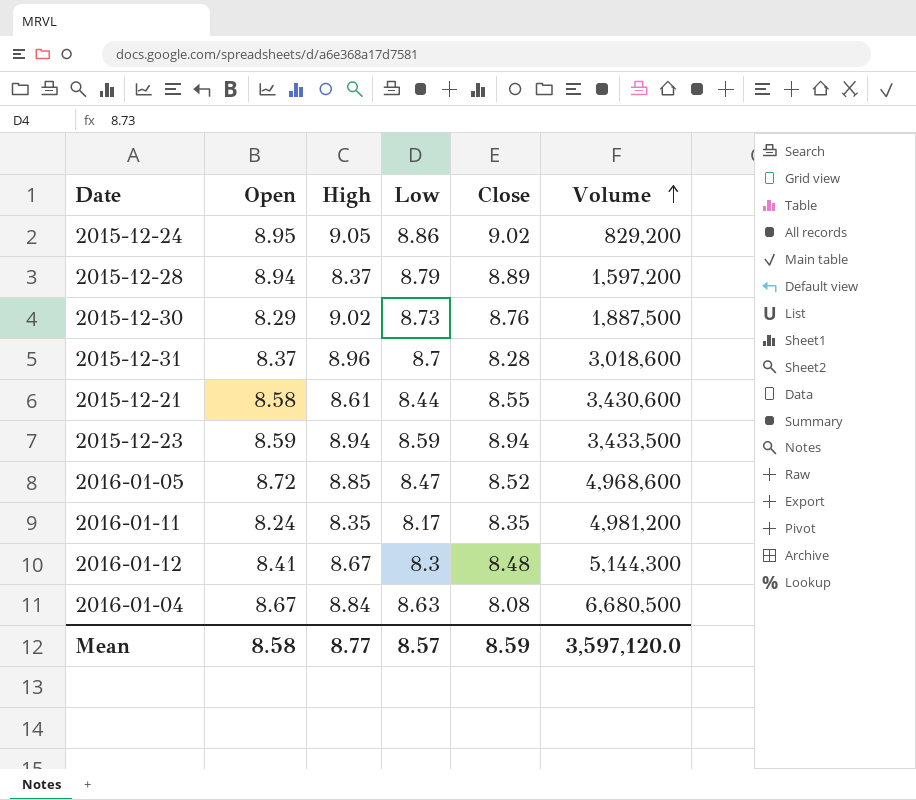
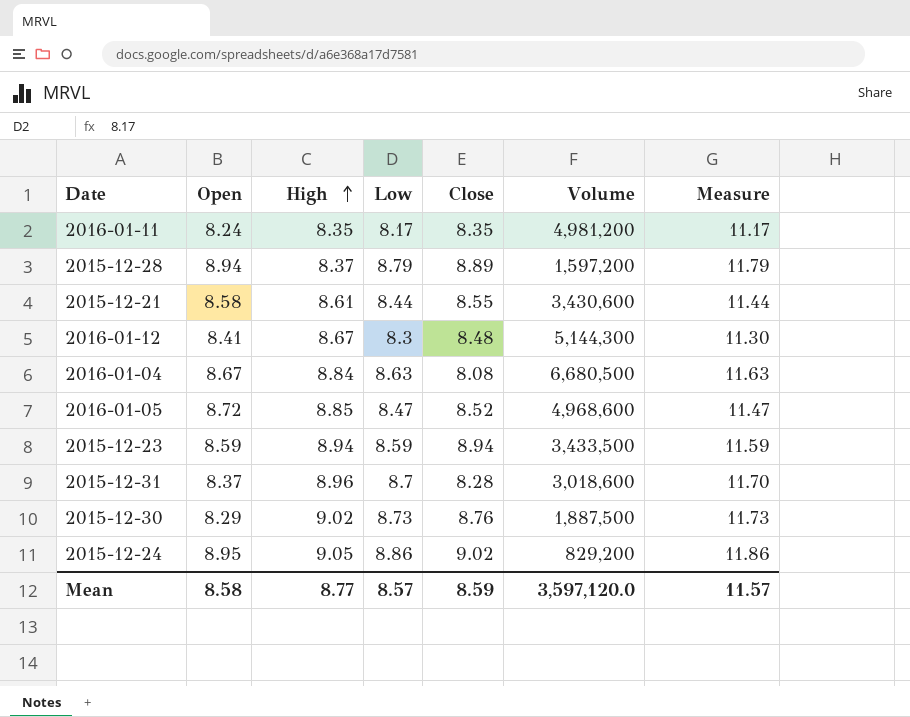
row order: Volume ascending -> High ascending
column Measure | formula: none -> [Low] + 3

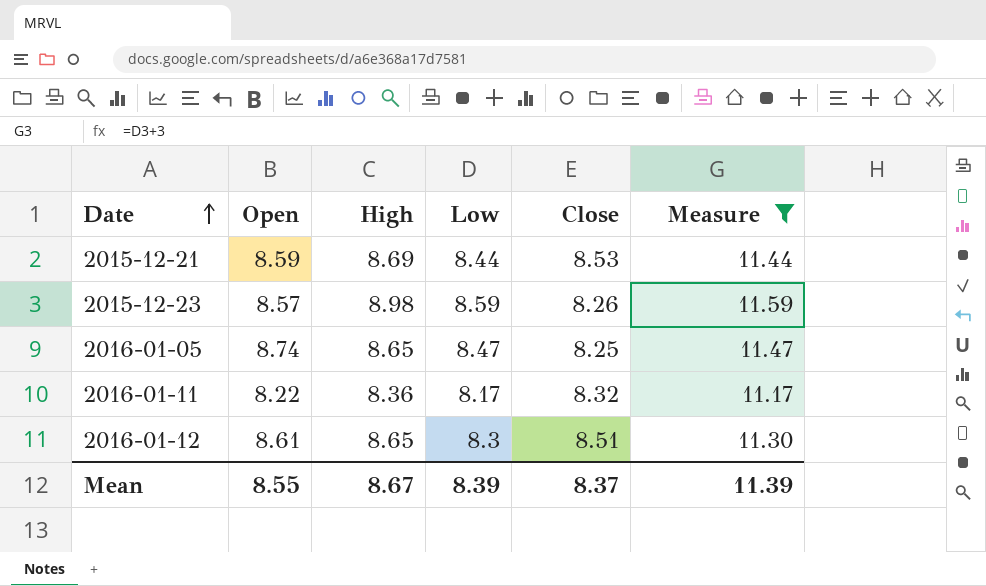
filter: none -> Measure <= 11.59
row order: High ascending -> Date ascending
column Volume | position: 6 -> none
2015-12-21 | Open: 8.58 -> 8.59
2015-12-21 | High: 8.61 -> 8.69
2015-12-21 | Close: 8.55 -> 8.53
2015-12-23 | Open: 8.59 -> 8.57
2015-12-23 | High: 8.94 -> 8.98
2015-12-23 | Close: 8.94 -> 8.26
2016-01-05 | Open: 8.72 -> 8.74
2016-01-05 | High: 8.85 -> 8.65
2016-01-05 | Close: 8.52 -> 8.25
2016-01-11 | Open: 8.24 -> 8.22
2016-01-11 | High: 8.35 -> 8.36
2016-01-11 | Close: 8.35 -> 8.32
2016-01-12 | Open: 8.41 -> 8.61
2016-01-12 | High: 8.67 -> 8.65
2016-01-12 | Close: 8.48 -> 8.51
Mean | Open: 8.58 -> 8.55
Mean | High: 8.77 -> 8.67
Mean | Low: 8.57 -> 8.39
Mean | Close: 8.59 -> 8.37
Mean | Measure: 11.57 -> 11.39

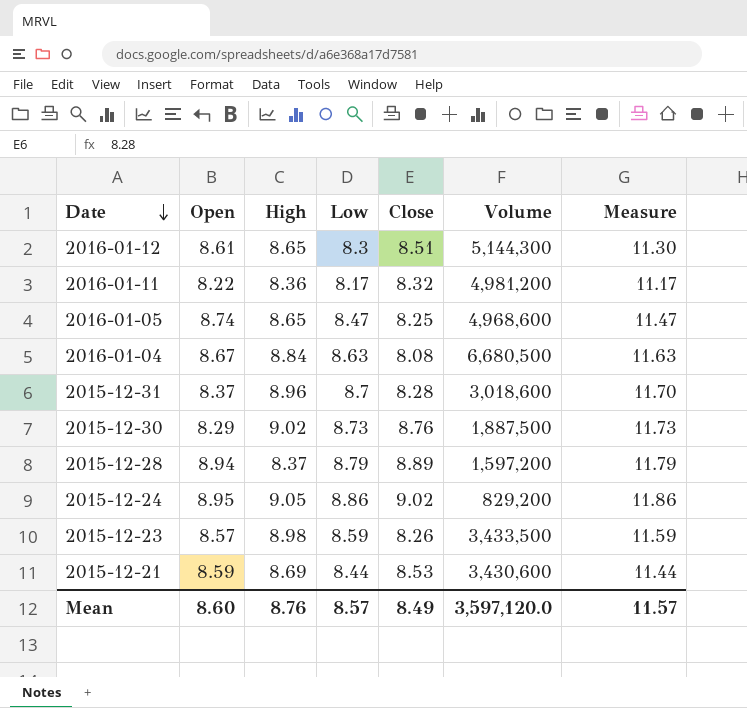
filter: Measure <= 11.59 -> none
row order: Date ascending -> Date descending
column Volume | position: none -> 6
Mean | Open: 8.55 -> 8.60
Mean | High: 8.67 -> 8.76
Mean | Low: 8.39 -> 8.57
Mean | Close: 8.37 -> 8.49
Mean | Measure: 11.39 -> 11.57

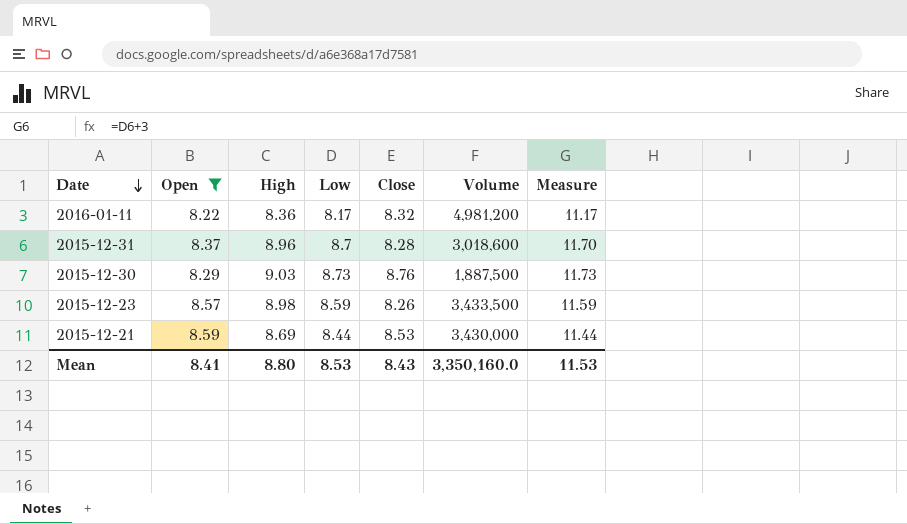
filter: none -> Open <= 8.59
2015-12-30 | High: 9.02 -> 9.03
2015-12-21 | Volume: 3,430,600 -> 3,430,000
Mean | Open: 8.60 -> 8.41
Mean | High: 8.76 -> 8.80
Mean | Low: 8.57 -> 8.53
Mean | Close: 8.49 -> 8.43
Mean | Volume: 3,597,120.0 -> 3,350,160.0
Mean | Measure: 11.57 -> 11.53

